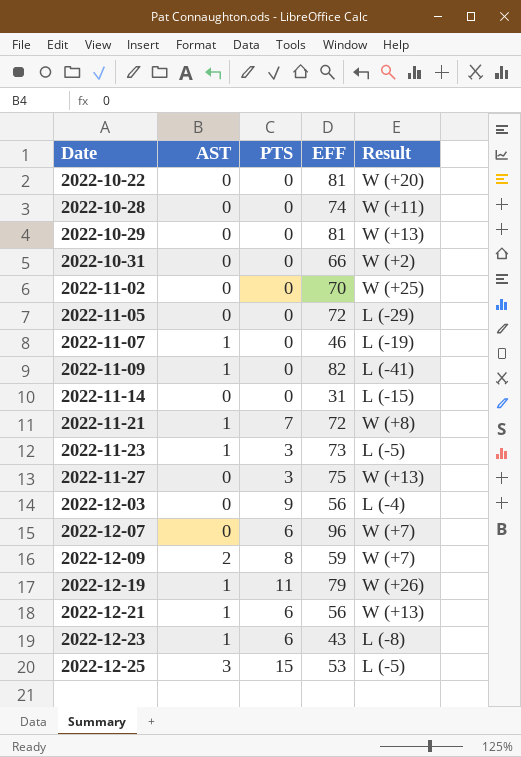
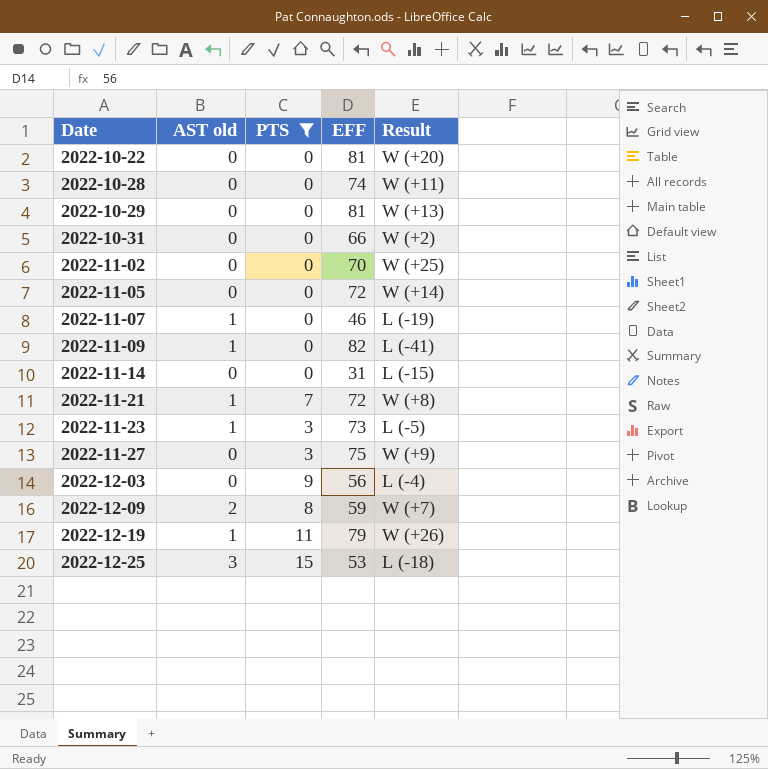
filter: none -> PTS != 6
column name: AST -> AST old
2022-11-05 | Result: L (-29) -> W (+14)
2022-11-27 | Result: W (+13) -> W (+9)
2022-12-25 | Result: L (-5) -> L (-18)

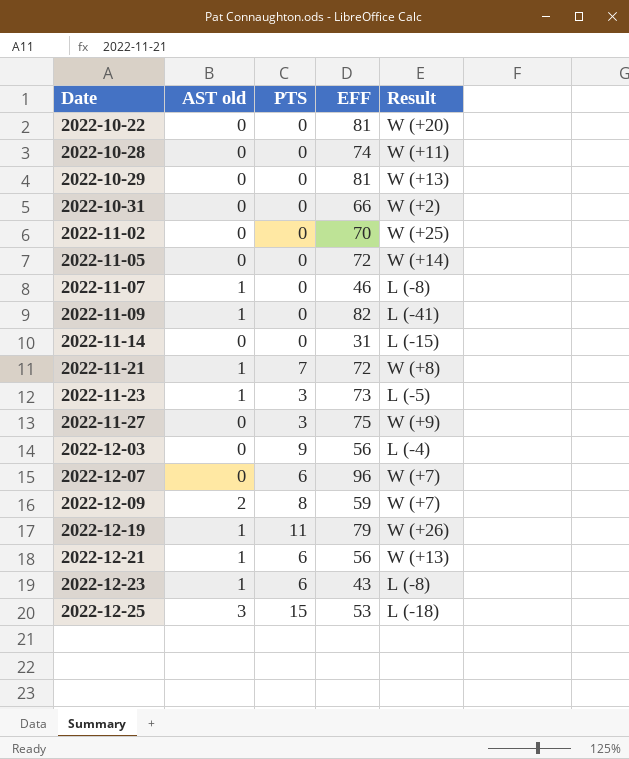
filter: PTS != 6 -> none
2022-11-07 | Result: L (-19) -> L (-8)

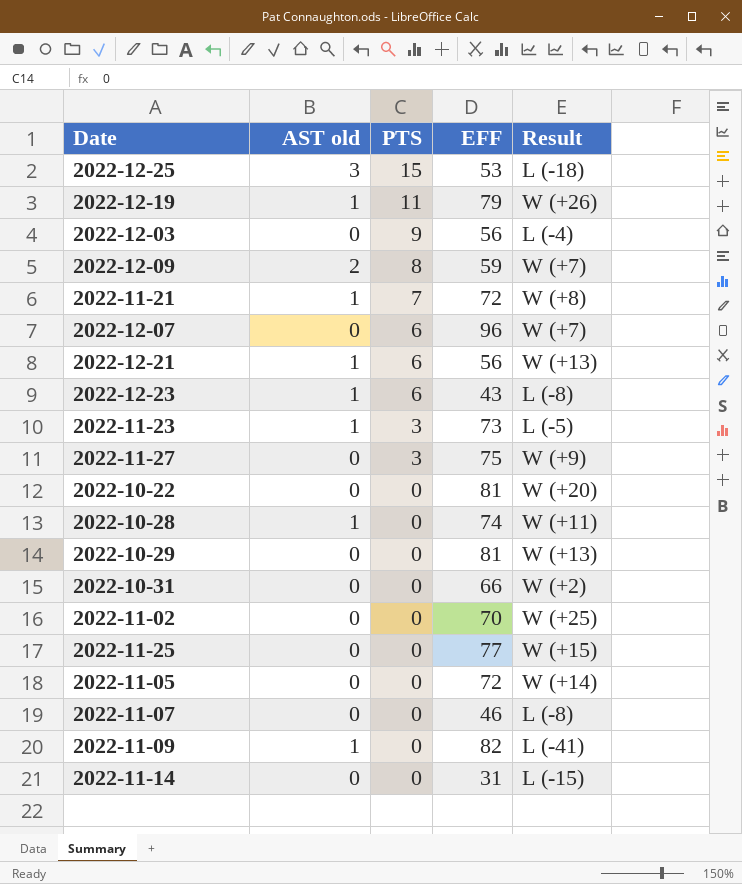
row order: Date ascending -> PTS descending
2022-10-28 | AST old: 0 -> 1
row 2022-11-25: none -> 0 | 0 | 77 | W (+15)
2022-11-07 | AST old: 1 -> 0

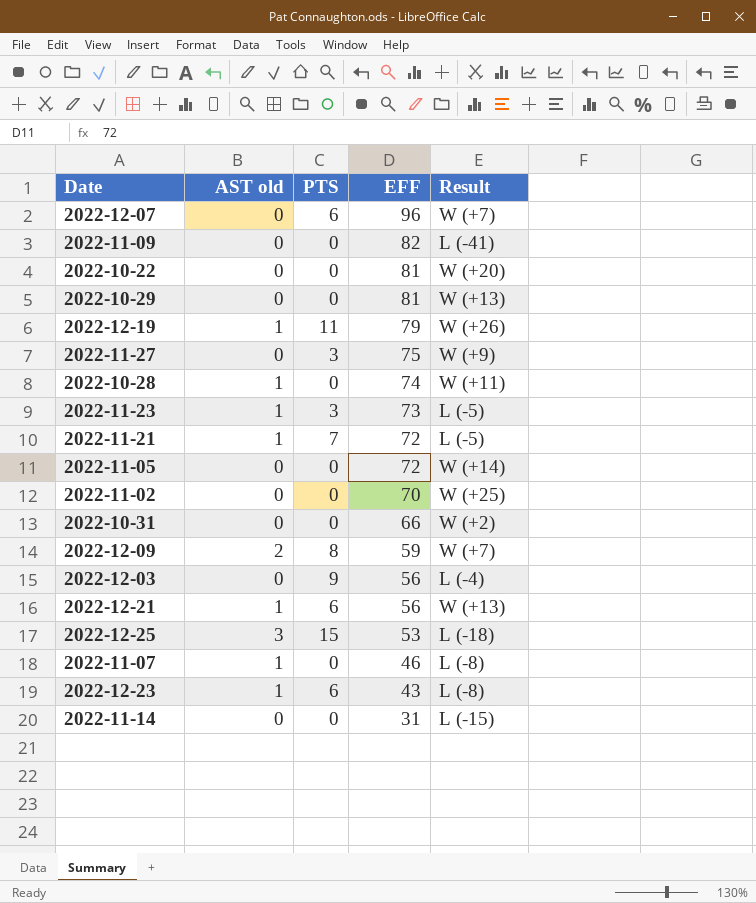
row order: PTS descending -> EFF descending
row 2022-11-25: 0 | 0 | 77 | W (+15) -> none
2022-11-09 | AST old: 1 -> 0
2022-11-21 | Result: W (+8) -> L (-5)
2022-11-07 | AST old: 0 -> 1

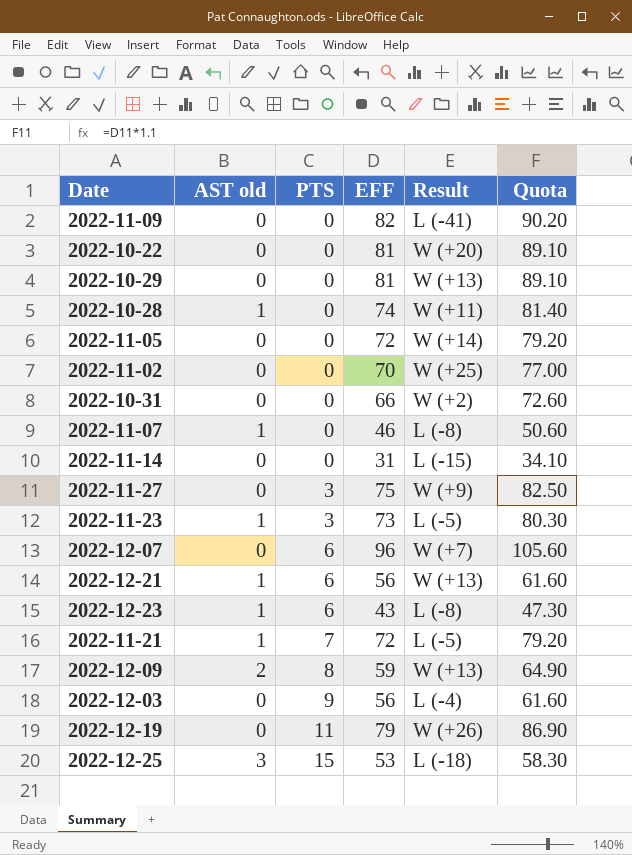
row order: EFF descending -> PTS ascending
column Quota | formula: none -> [EFF] * 1.1
2022-12-09 | Result: W (+7) -> W (+13)
2022-12-19 | AST old: 1 -> 0

